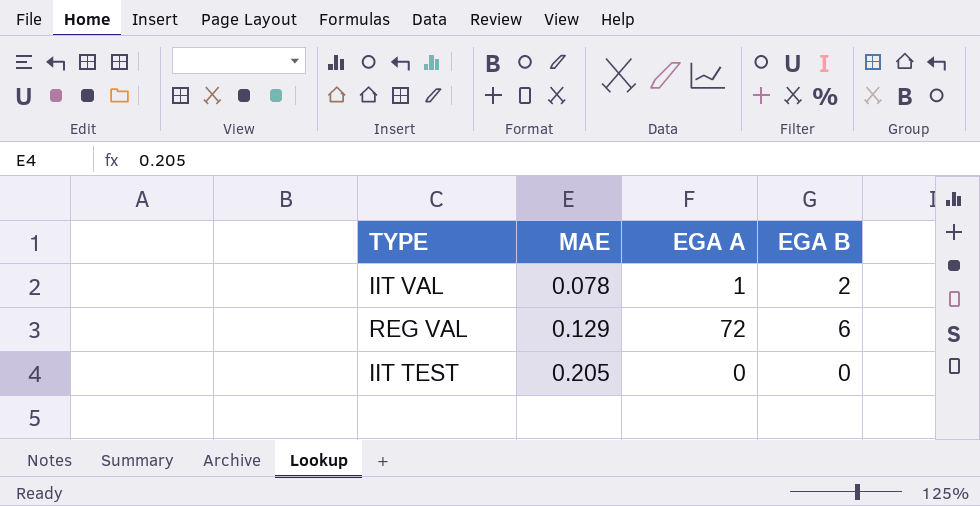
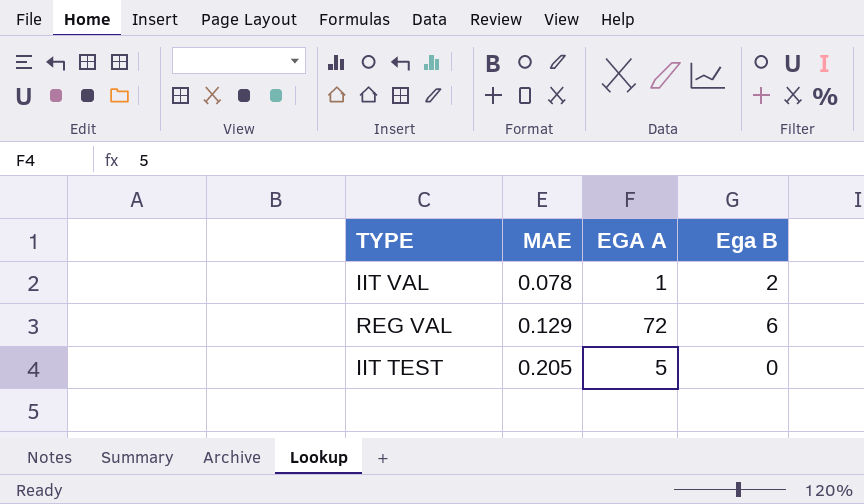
column name: EGA B -> Ega B
IIT TEST | EGA A: 0 -> 5

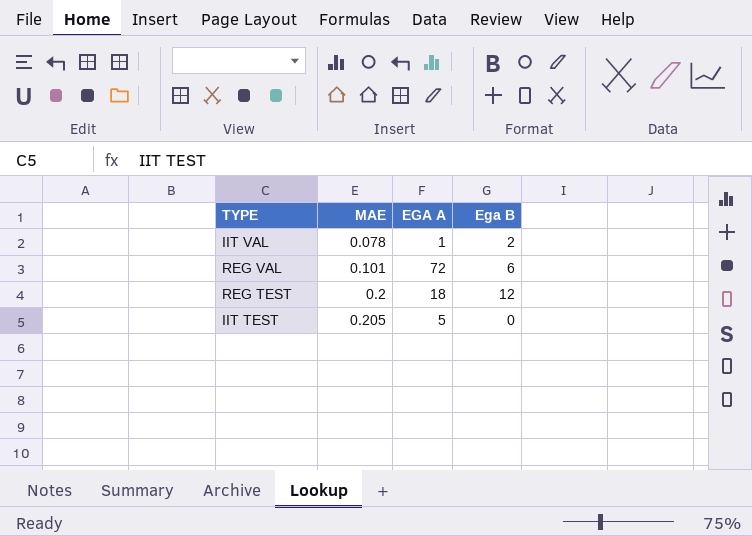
REG VAL | MAE: 0.129 -> 0.101
row REG TEST: none -> 0.2 | 18 | 12

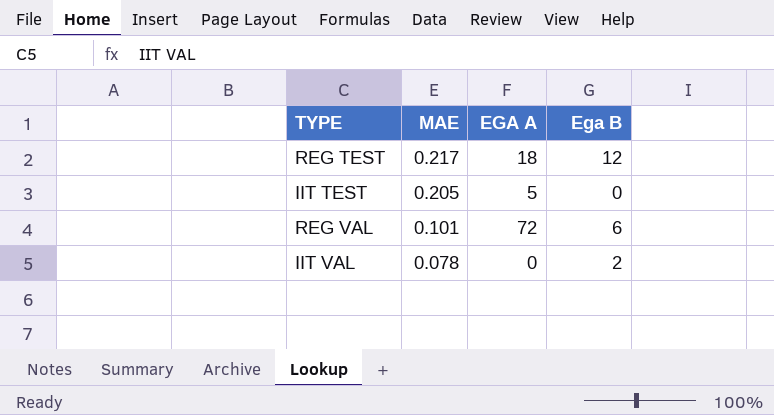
row order: MAE ascending -> MAE descending
REG TEST | MAE: 0.2 -> 0.217
IIT VAL | EGA A: 1 -> 0

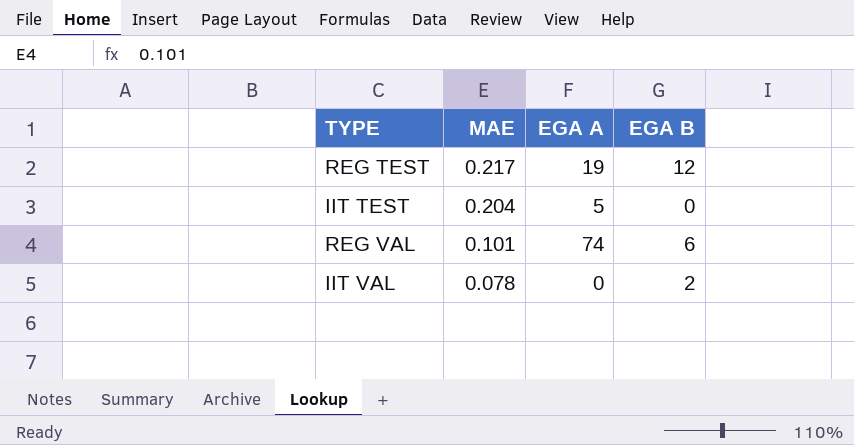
column name: Ega B -> EGA B
REG TEST | EGA A: 18 -> 19
IIT TEST | MAE: 0.205 -> 0.204
REG VAL | EGA A: 72 -> 74

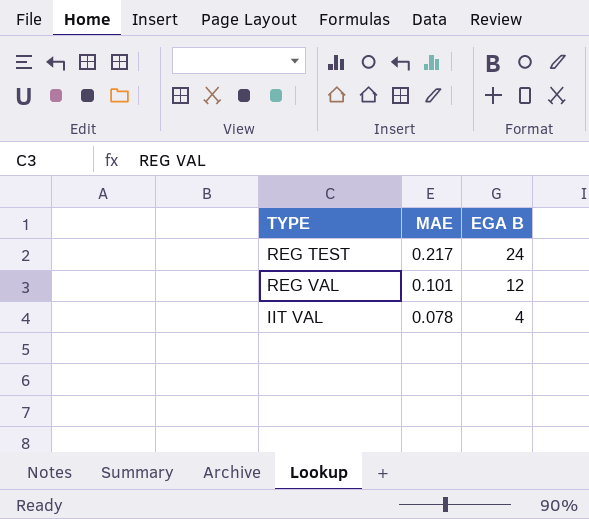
column EGA A | position: 3 -> none
row IIT TEST: 0.204 | 5 | 0 -> none
REG TEST | EGA B: 12 -> 24
REG VAL | EGA B: 6 -> 12
IIT VAL | EGA B: 2 -> 4

